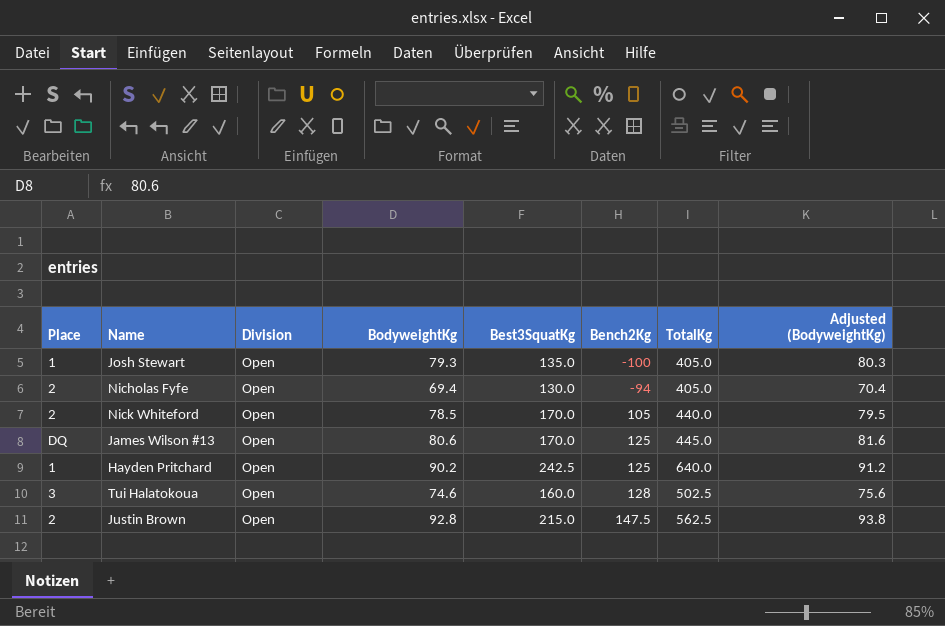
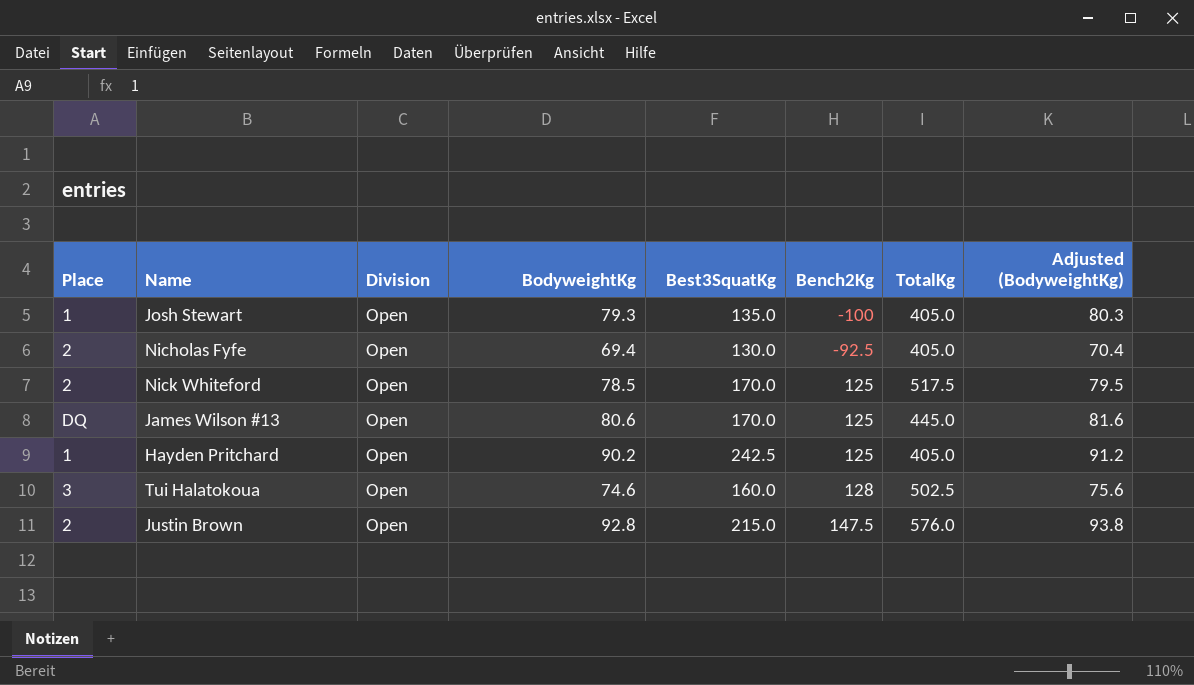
Nicholas Fyfe | Bench2Kg: -94 -> -92.5
Nick Whiteford | Bench2Kg: 105 -> 125
Nick Whiteford | TotalKg: 440.0 -> 517.5
Hayden Pritchard | TotalKg: 640.0 -> 405.0
Justin Brown | TotalKg: 562.5 -> 576.0

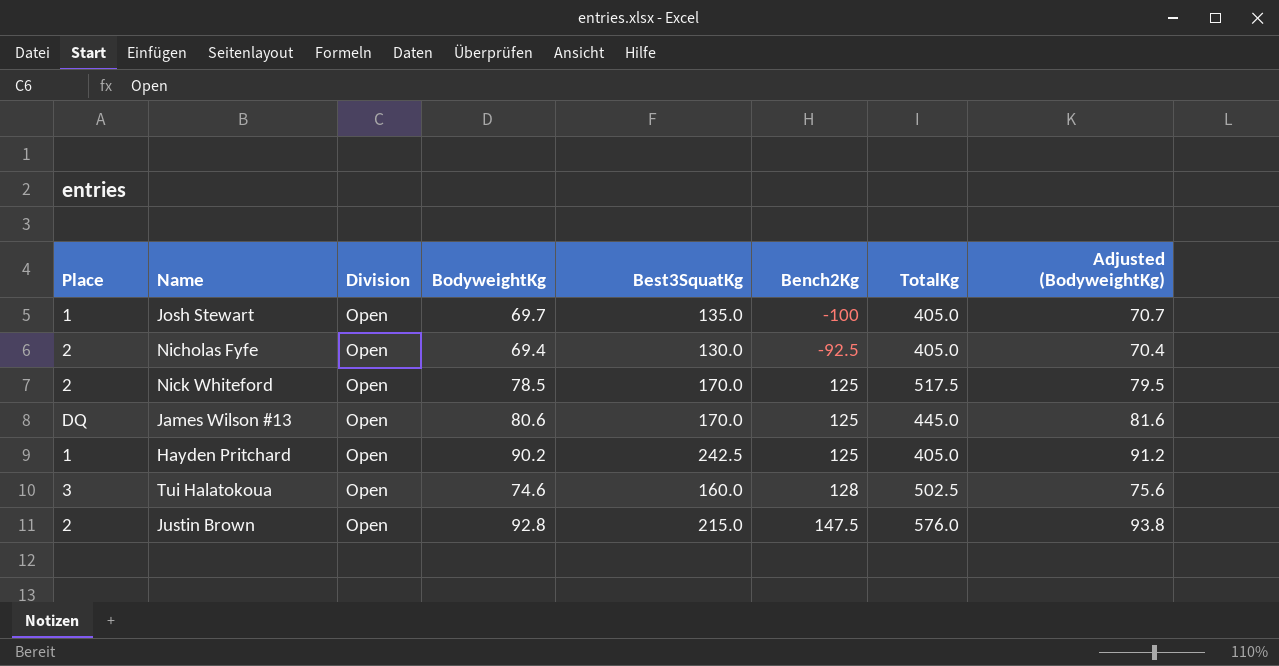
Josh Stewart | BodyweightKg: 79.3 -> 69.7
Josh Stewart | Adjusted (BodyweightKg): 80.3 -> 70.7

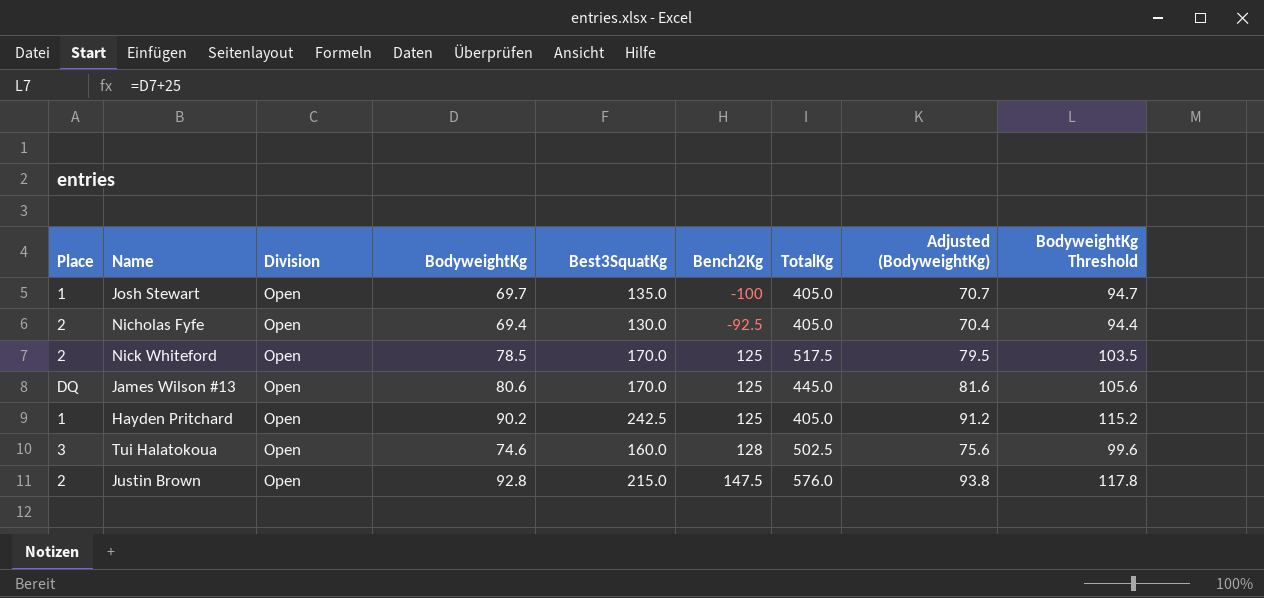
column BodyweightKg Threshold | formula: none -> [BodyweightKg] + 25

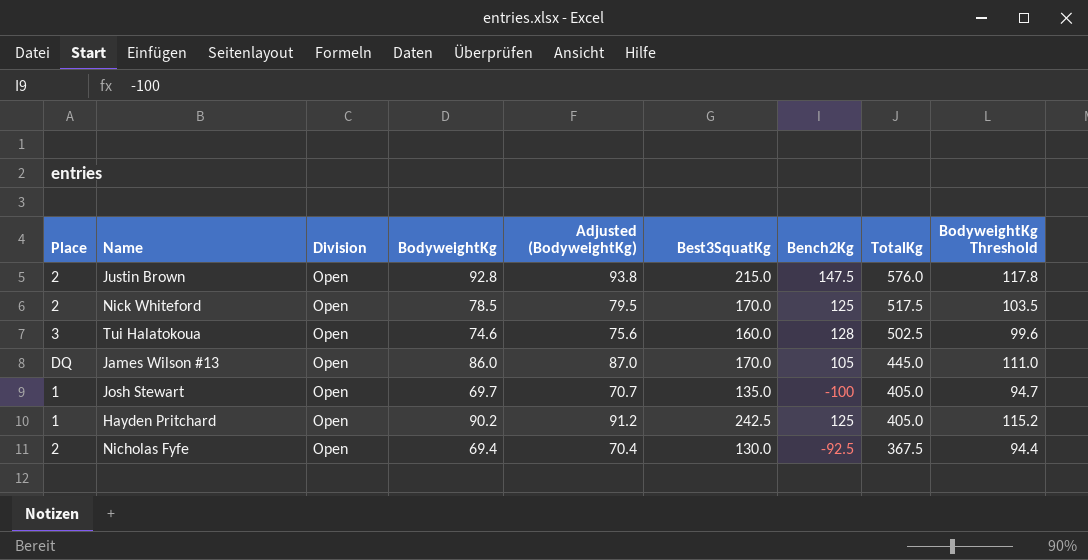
row order: Bench2Kg ascending -> TotalKg descending
column Adjusted (BodyweightKg) | position: 8 -> 5
James Wilson #13 | BodyweightKg: 80.6 -> 86.0
James Wilson #13 | Adjusted (BodyweightKg): 81.6 -> 87.0
James Wilson #13 | Bench2Kg: 125 -> 105
James Wilson #13 | BodyweightKg Threshold: 105.6 -> 111.0
Nicholas Fyfe | TotalKg: 405.0 -> 367.5

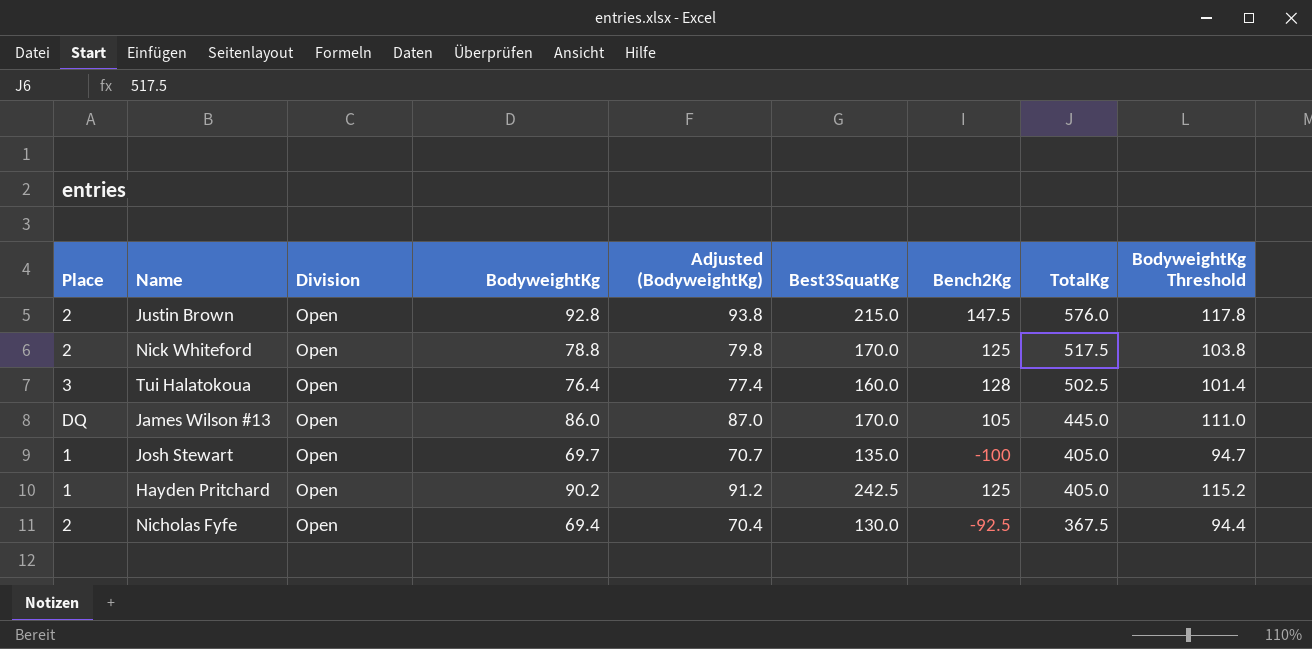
Nick Whiteford | BodyweightKg: 78.5 -> 78.8
Nick Whiteford | Adjusted (BodyweightKg): 79.5 -> 79.8
Nick Whiteford | BodyweightKg Threshold: 103.5 -> 103.8
Tui Halatokoua | BodyweightKg: 74.6 -> 76.4
Tui Halatokoua | Adjusted (BodyweightKg): 75.6 -> 77.4
Tui Halatokoua | BodyweightKg Threshold: 99.6 -> 101.4

